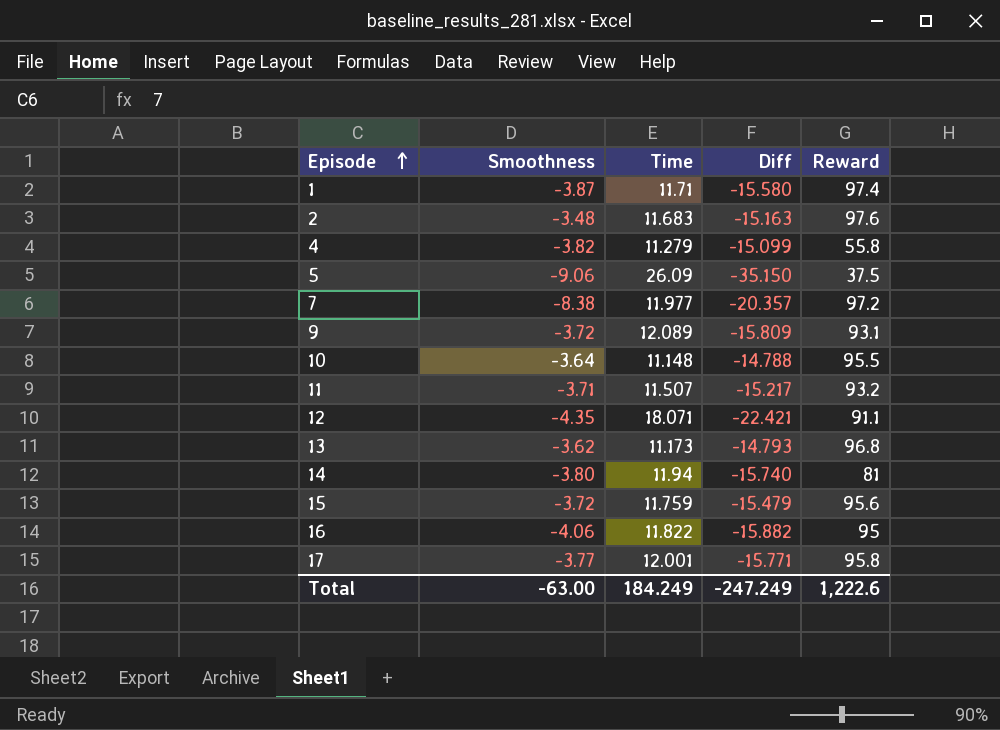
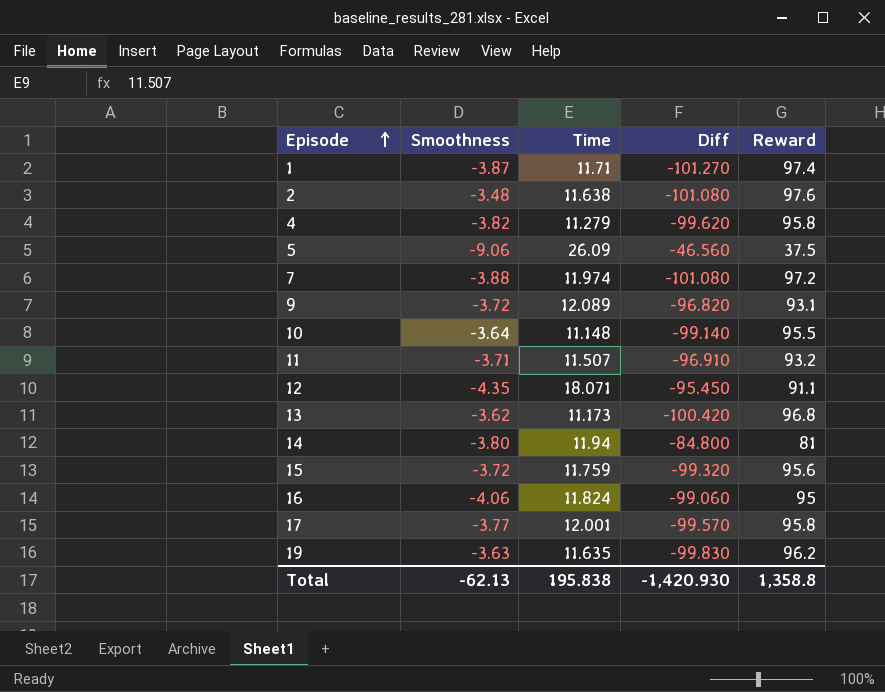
column Diff | formula: [Smoothness] - [Time] -> [Smoothness] - [Reward]
2 | Time: 11.683 -> 11.638
4 | Reward: 55.8 -> 95.8
7 | Smoothness: -8.38 -> -3.88
7 | Time: 11.977 -> 11.974
16 | Time: 11.822 -> 11.824
row 19: none -> -3.63 | 11.635 | -99.830 | 96.2
Total | Smoothness: -63.00 -> -62.13
Total | Time: 184.249 -> 195.838
Total | Diff: -247.249 -> -1,420.930
Total | Reward: 1,222.6 -> 1,358.8

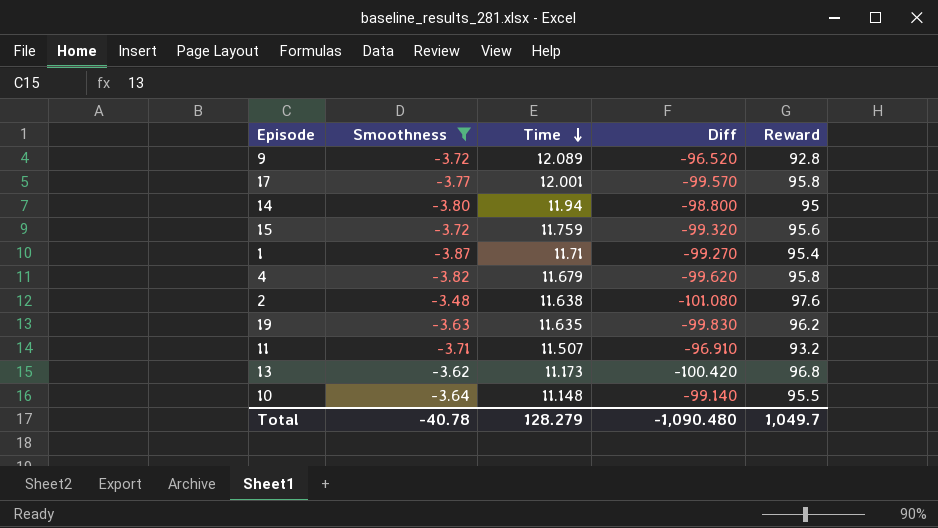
filter: none -> Smoothness >= -3.87
row order: Episode ascending -> Time descending
9 | Diff: -96.820 -> -96.520
9 | Reward: 93.1 -> 92.8
14 | Diff: -84.800 -> -98.800
14 | Reward: 81 -> 95
1 | Diff: -101.270 -> -99.270
1 | Reward: 97.4 -> 95.4
4 | Time: 11.279 -> 11.679
Total | Smoothness: -62.13 -> -40.78
Total | Time: 195.838 -> 128.279
Total | Diff: -1,420.930 -> -1,090.480
Total | Reward: 1,358.8 -> 1,049.7

